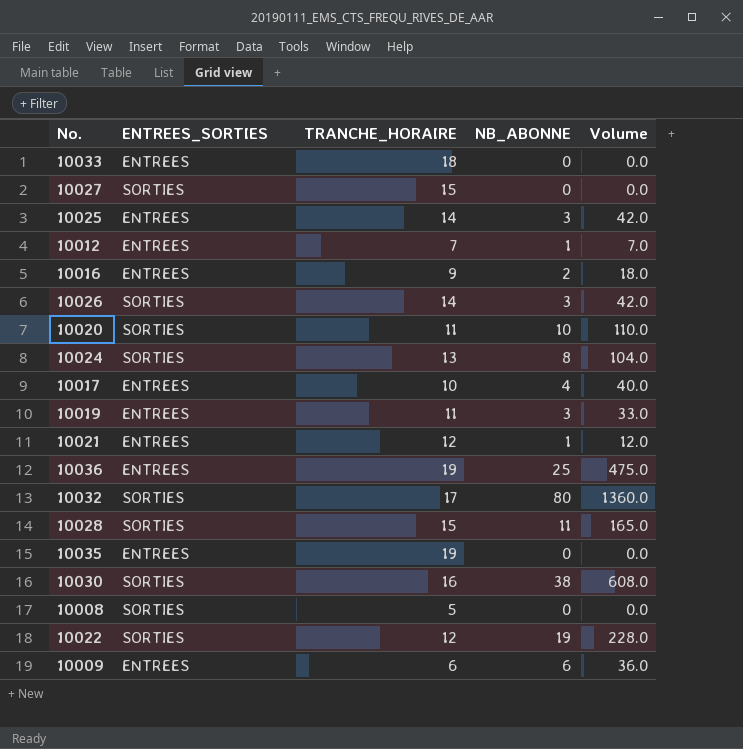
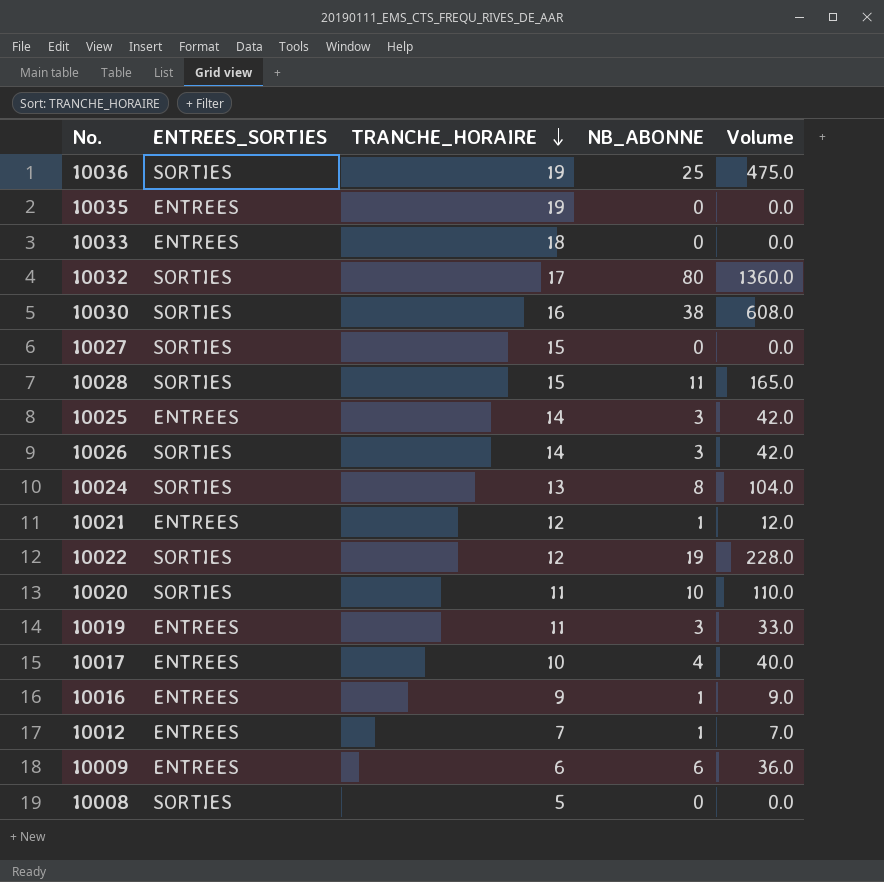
row order: none -> TRANCHE_HORAIRE descending
10036 | ENTREES_SORTIES: ENTREES -> SORTIES
10016 | NB_ABONNE: 2 -> 1
10016 | Volume: 18.0 -> 9.0

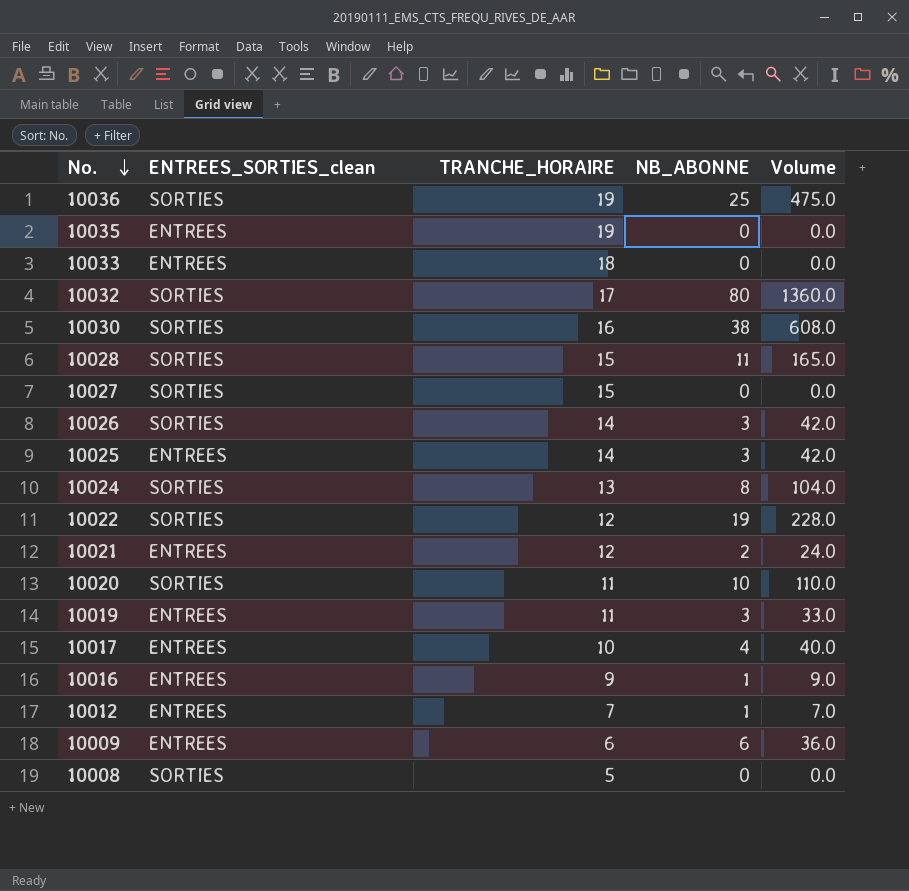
row order: TRANCHE_HORAIRE descending -> No. descending
column name: ENTREES_SORTIES -> ENTREES_SORTIES_clean
10021 | NB_ABONNE: 1 -> 2
10021 | Volume: 12.0 -> 24.0

